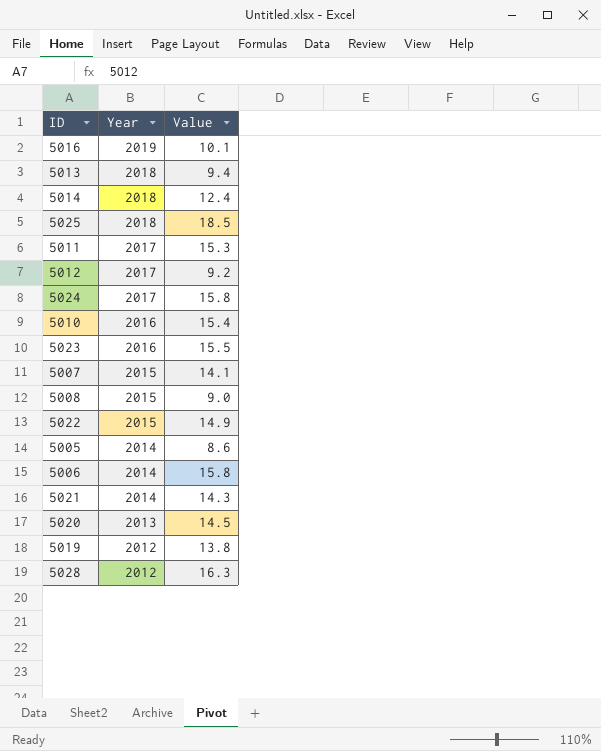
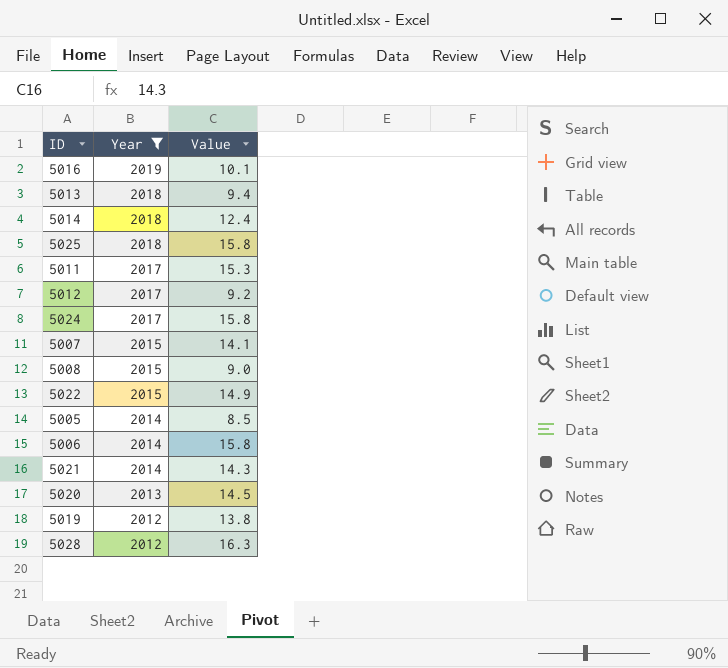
filter: none -> Year != 2016
5025 | Value: 18.5 -> 15.8
5005 | Value: 8.6 -> 8.5

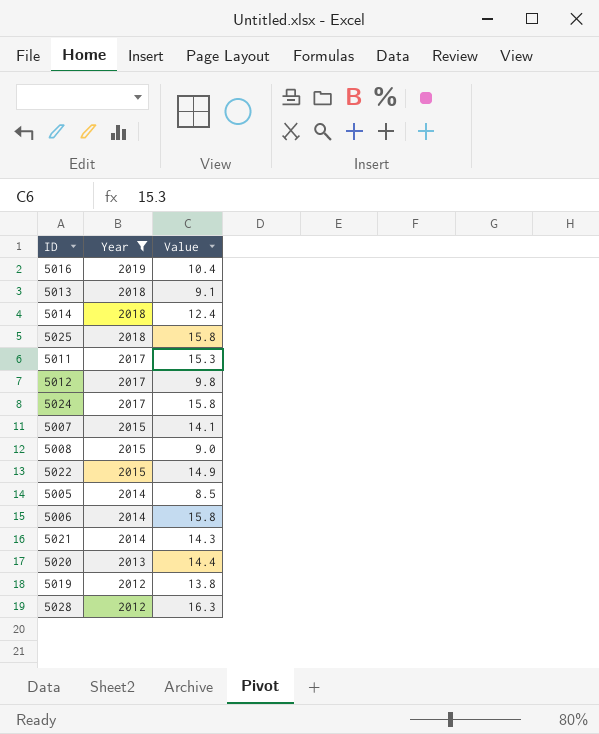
5016 | Value: 10.1 -> 10.4
5013 | Value: 9.4 -> 9.1
5012 | Value: 9.2 -> 9.8
5020 | Value: 14.5 -> 14.4

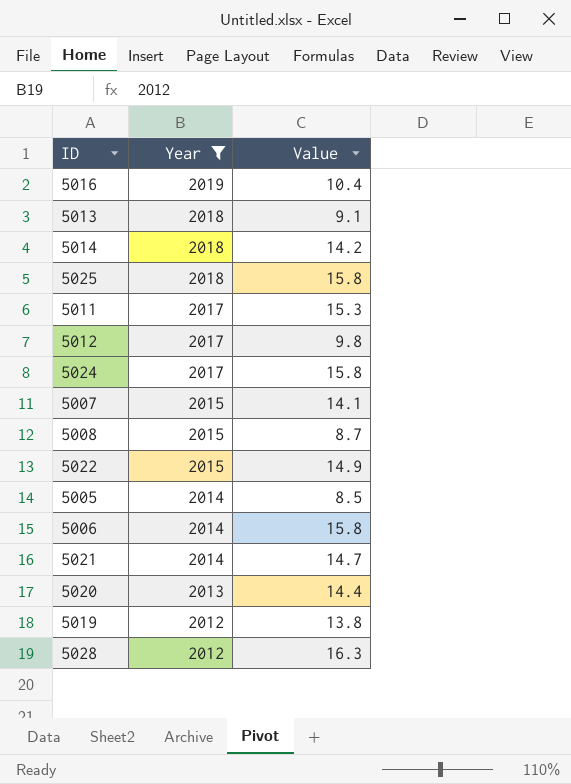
5014 | Value: 12.4 -> 14.2
5008 | Value: 9.0 -> 8.7
5021 | Value: 14.3 -> 14.7

